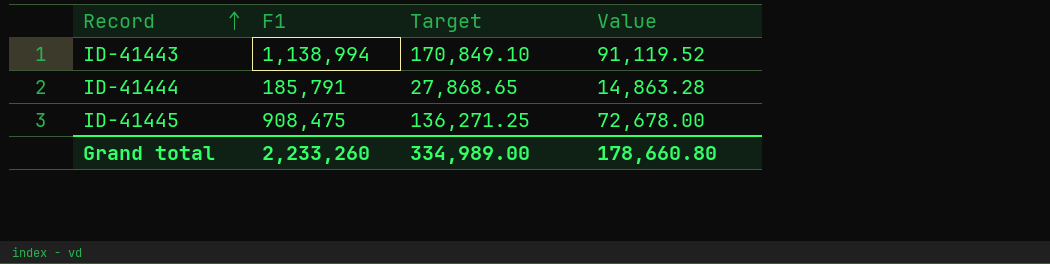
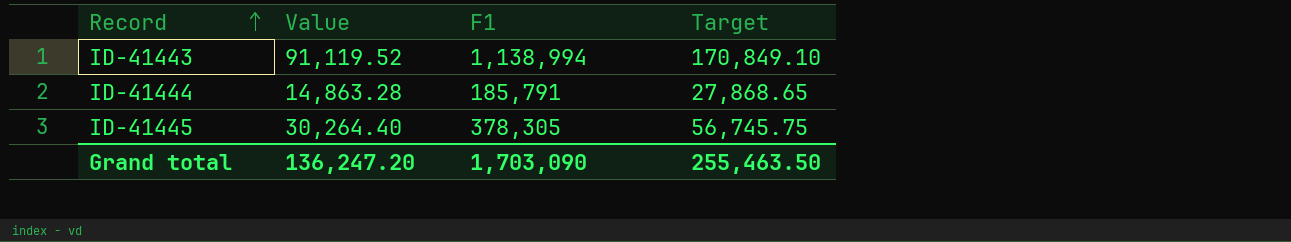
column Value | position: 4 -> 2
ID-41445 | Value: 72,678.00 -> 30,264.40
ID-41445 | F1: 908,475 -> 378,305
ID-41445 | Target: 136,271.25 -> 56,745.75
Grand total | Value: 178,660.80 -> 136,247.20
Grand total | F1: 2,233,260 -> 1,703,090
Grand total | Target: 334,989.00 -> 255,463.50

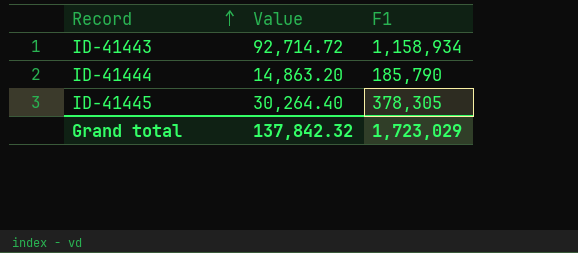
column Target | formula: [F1] * 0.15 -> none
ID-41443 | Value: 91,119.52 -> 92,714.72
ID-41443 | F1: 1,138,994 -> 1,158,934
ID-41444 | Value: 14,863.28 -> 14,863.20
ID-41444 | F1: 185,791 -> 185,790
Grand total | Value: 136,247.20 -> 137,842.32
Grand total | F1: 1,703,090 -> 1,723,029

